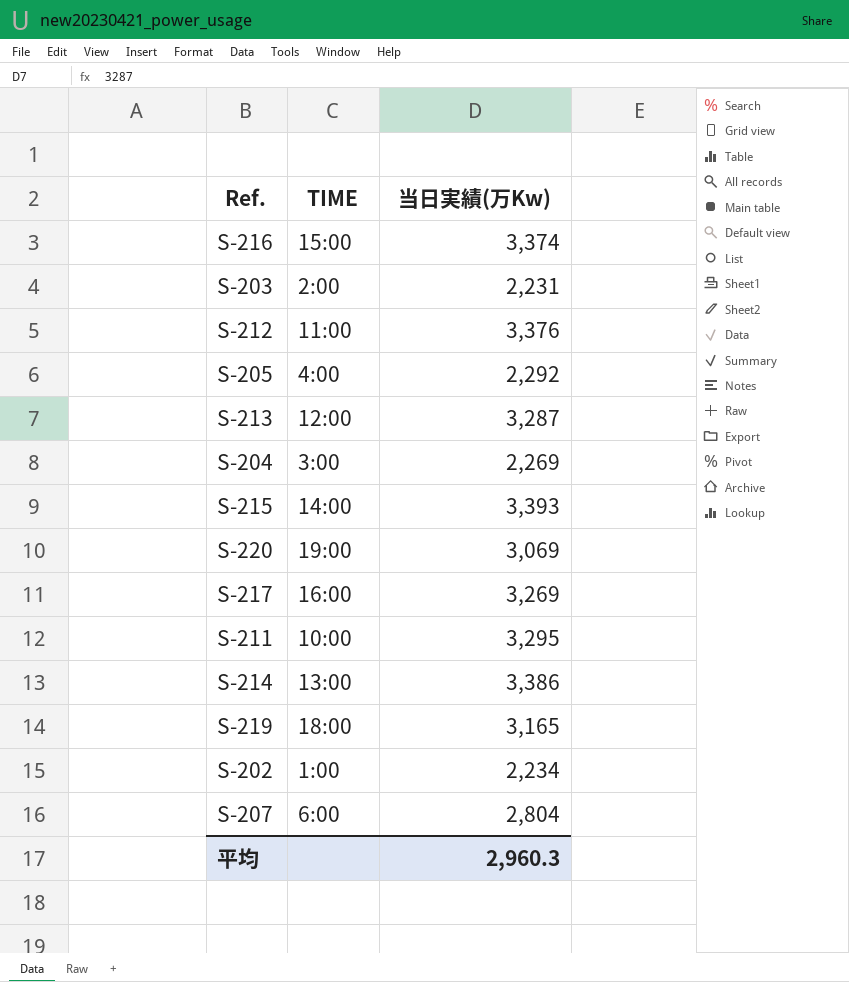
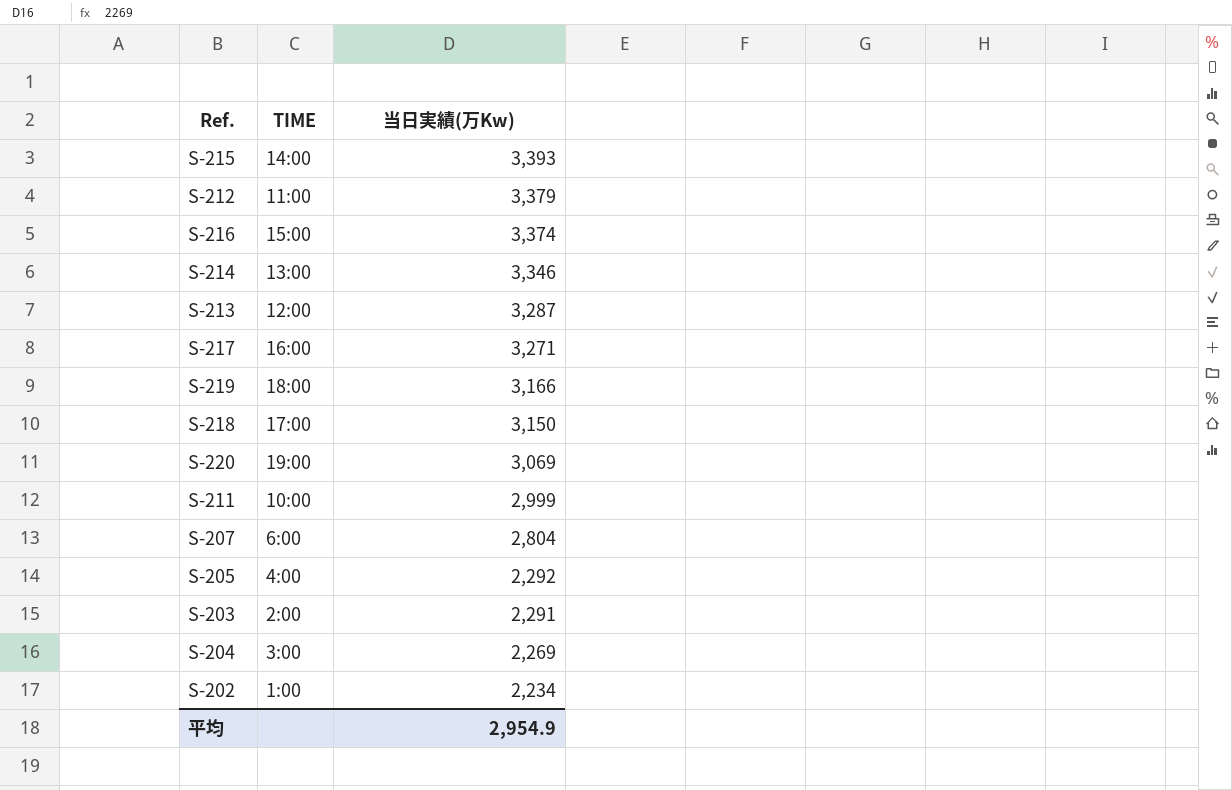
row order: none -> 当日実績(万Kw) descending
S-212 | 当日実績(万Kw): 3,376 -> 3,379
S-214 | 当日実績(万Kw): 3,386 -> 3,346
S-217 | 当日実績(万Kw): 3,269 -> 3,271
S-219 | 当日実績(万Kw): 3,165 -> 3,166
row S-218: none -> 17:00 | 3,150
S-211 | 当日実績(万Kw): 3,295 -> 2,999
S-203 | 当日実績(万Kw): 2,231 -> 2,291
平均 | 当日実績(万Kw): 2,960.3 -> 2,954.9

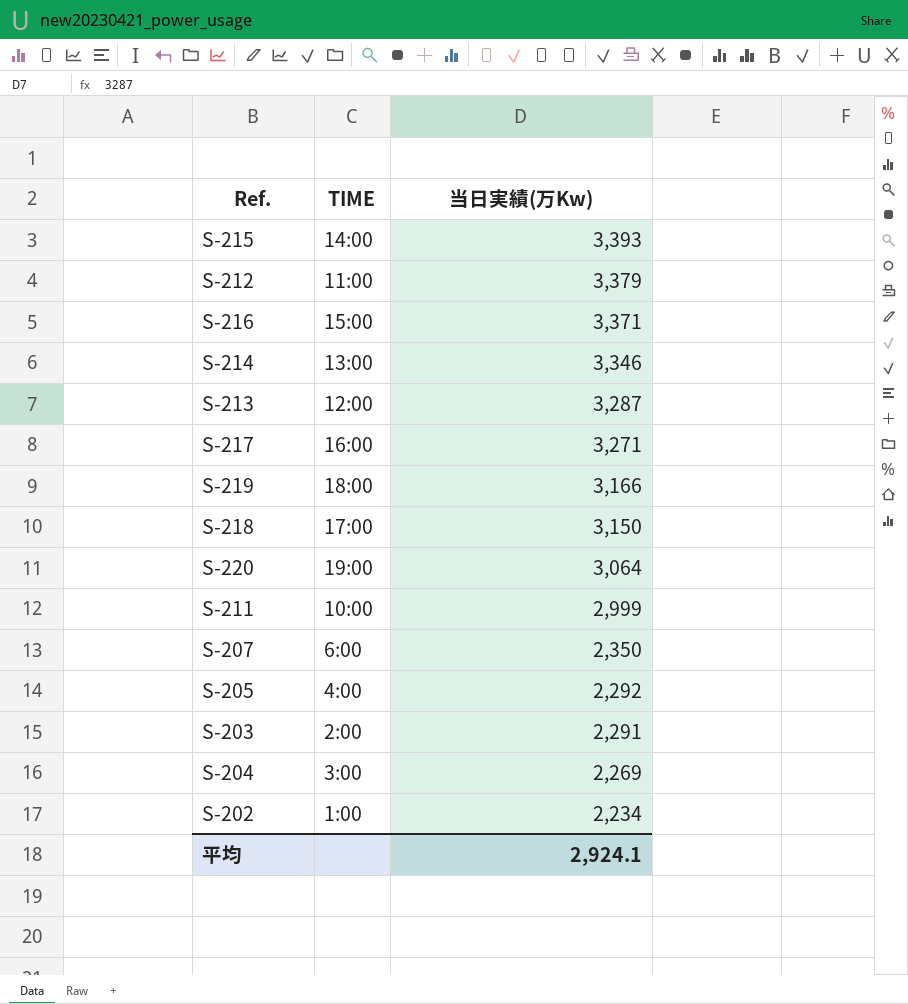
S-216 | 当日実績(万Kw): 3,374 -> 3,371
S-220 | 当日実績(万Kw): 3,069 -> 3,064
S-207 | 当日実績(万Kw): 2,804 -> 2,350
平均 | 当日実績(万Kw): 2,954.9 -> 2,924.1

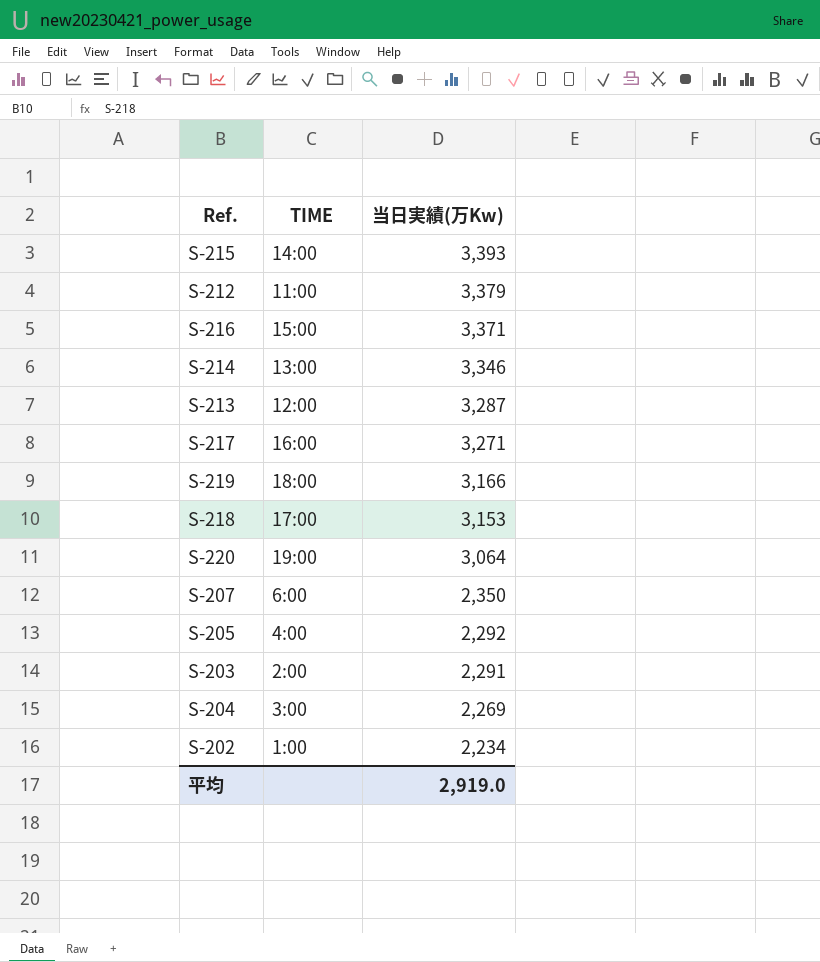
row S-211: 10:00 | 2,999 -> none
S-218 | 当日実績(万Kw): 3,150 -> 3,153
平均 | 当日実績(万Kw): 2,924.1 -> 2,919.0

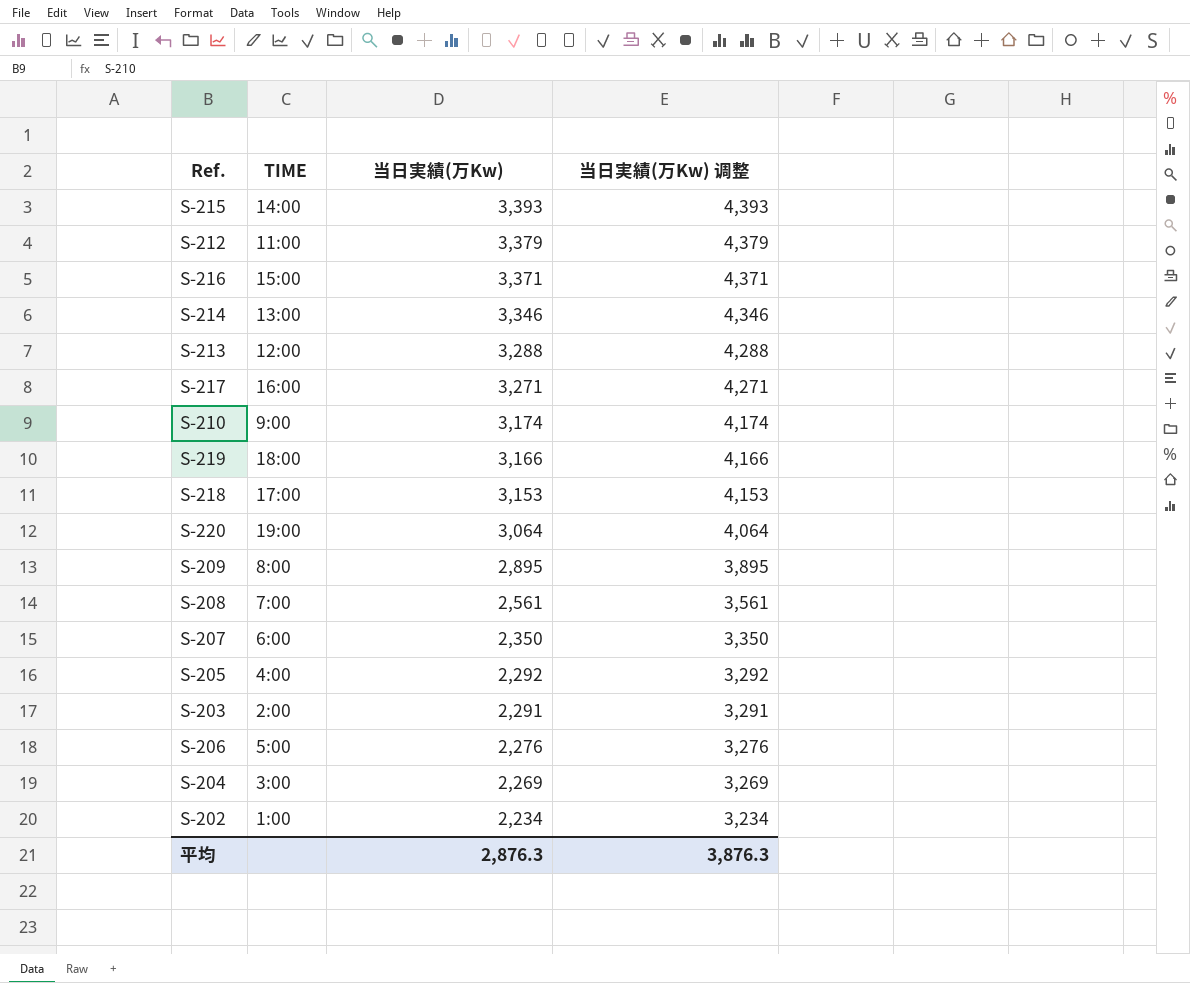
column 当日実績(万Kw) 调整 | formula: none -> [当日実績(万Kw)] + 1000
S-213 | 当日実績(万Kw): 3,287 -> 3,288
row S-210: none -> 9:00 | 3,174 | 4,174
row S-209: none -> 8:00 | 2,895 | 3,895
row S-208: none -> 7:00 | 2,561 | 3,561
row S-206: none -> 5:00 | 2,276 | 3,276
平均 | 当日実績(万Kw): 2,919.0 -> 2,876.3

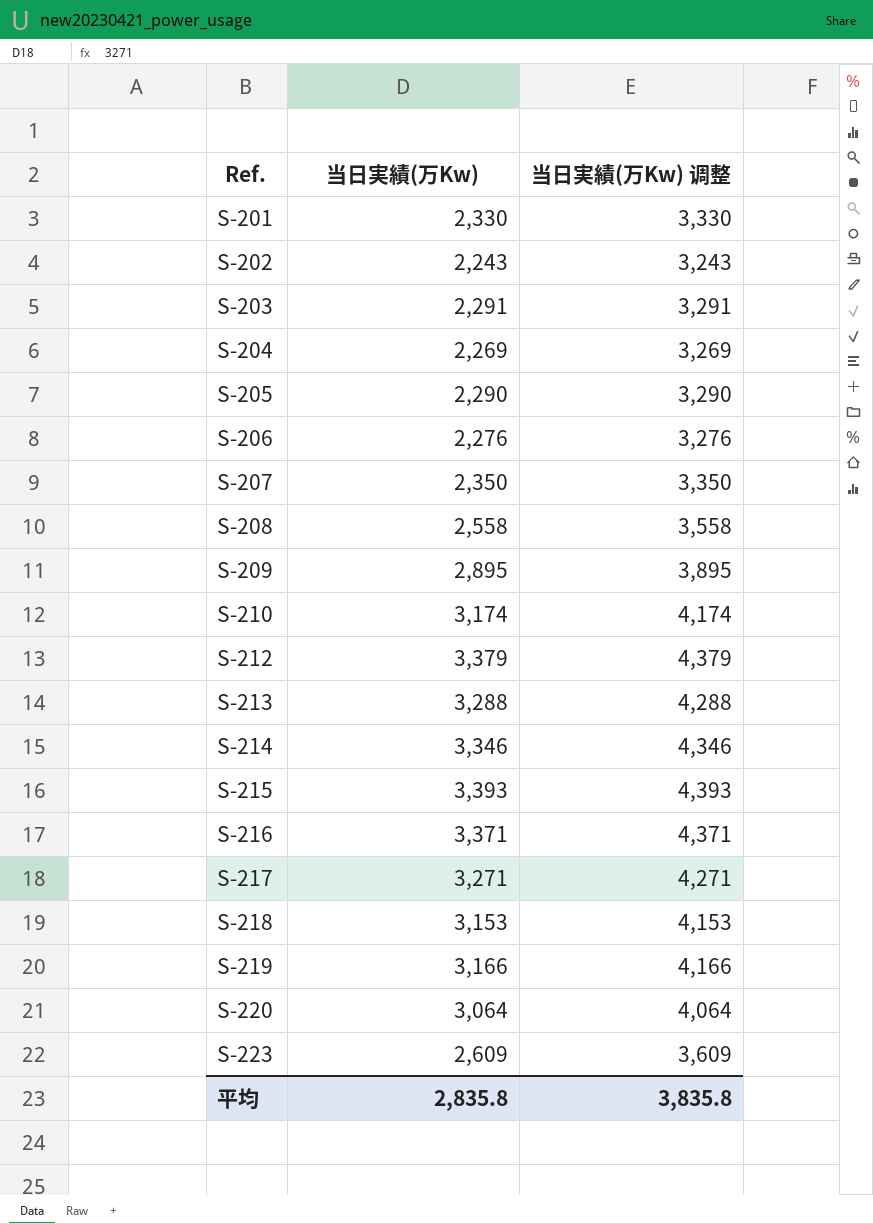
row order: 当日実績(万Kw) descending -> Ref. ascending
column TIME | position: 2 -> none
row S-201: none -> 2,330 | 3,330
S-202 | 当日実績(万Kw): 2,234 -> 2,243
S-202 | 当日実績(万Kw) 调整: 3,234 -> 3,243
S-205 | 当日実績(万Kw): 2,292 -> 2,290
S-205 | 当日実績(万Kw) 调整: 3,292 -> 3,290
S-208 | 当日実績(万Kw): 2,561 -> 2,558
S-208 | 当日実績(万Kw) 调整: 3,561 -> 3,558
row S-223: none -> 2,609 | 3,609
平均 | 当日実績(万Kw): 2,876.3 -> 2,835.8
平均 | 当日実績(万Kw) 调整: 3,876.3 -> 3,835.8

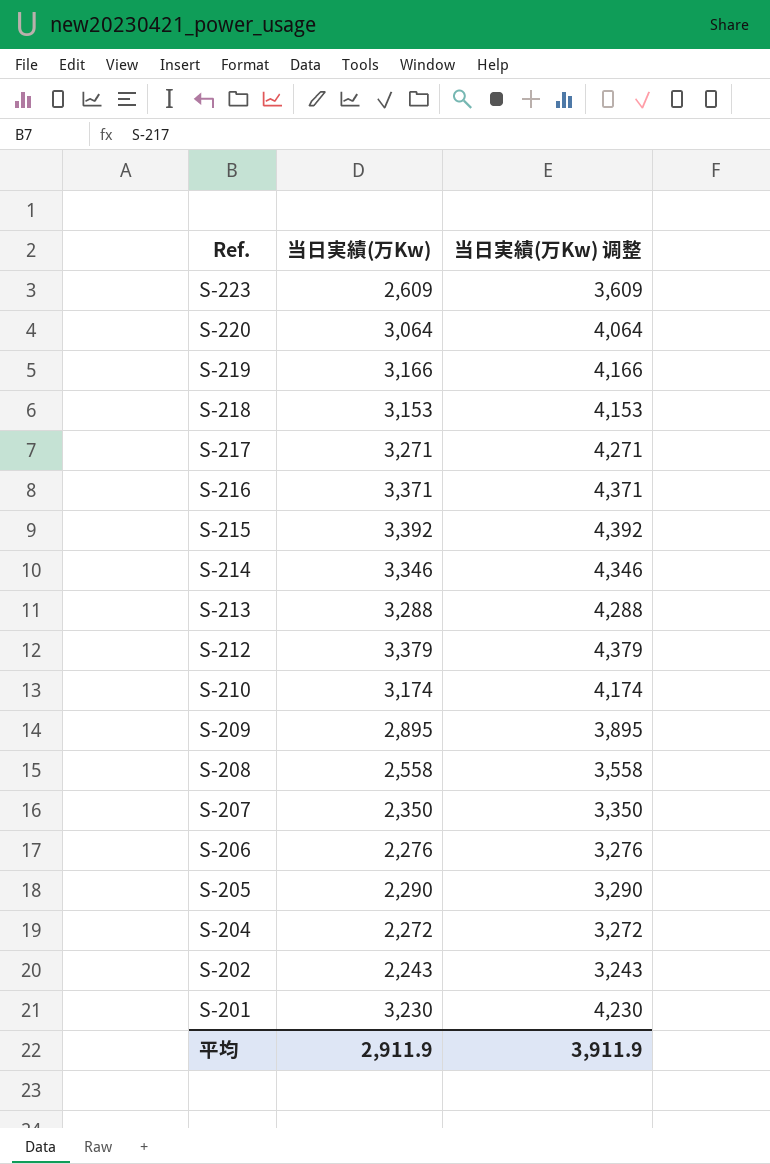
row order: Ref. ascending -> Ref. descending
row S-203: 2,291 | 3,291 -> none
S-215 | 当日実績(万Kw): 3,393 -> 3,392
S-215 | 当日実績(万Kw) 调整: 4,393 -> 4,392
S-204 | 当日実績(万Kw): 2,269 -> 2,272
S-204 | 当日実績(万Kw) 调整: 3,269 -> 3,272
S-201 | 当日実績(万Kw): 2,330 -> 3,230
S-201 | 当日実績(万Kw) 调整: 3,330 -> 4,230
平均 | 当日実績(万Kw): 2,835.8 -> 2,911.9
平均 | 当日実績(万Kw) 调整: 3,835.8 -> 3,911.9

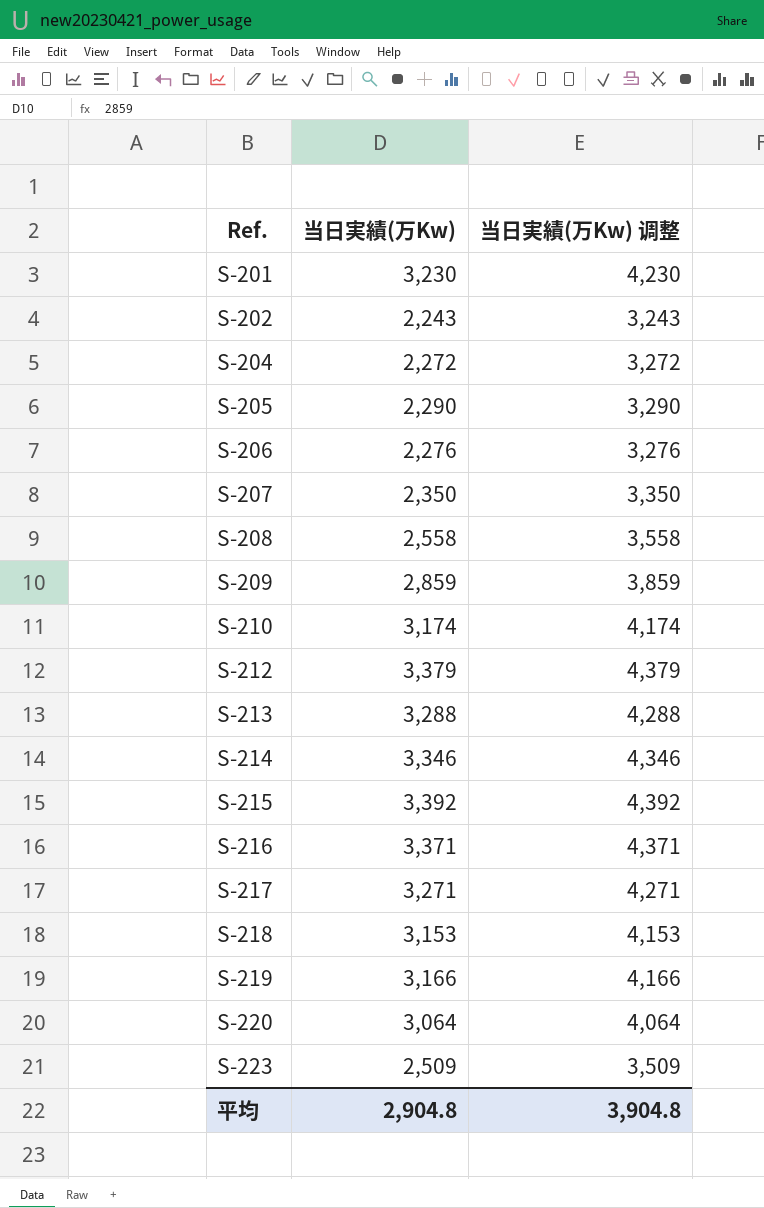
row order: Ref. descending -> Ref. ascending
S-209 | 当日実績(万Kw): 2,895 -> 2,859
S-209 | 当日実績(万Kw) 调整: 3,895 -> 3,859
S-223 | 当日実績(万Kw): 2,609 -> 2,509
S-223 | 当日実績(万Kw) 调整: 3,609 -> 3,509
平均 | 当日実績(万Kw): 2,911.9 -> 2,904.8
平均 | 当日実績(万Kw) 调整: 3,911.9 -> 3,904.8

